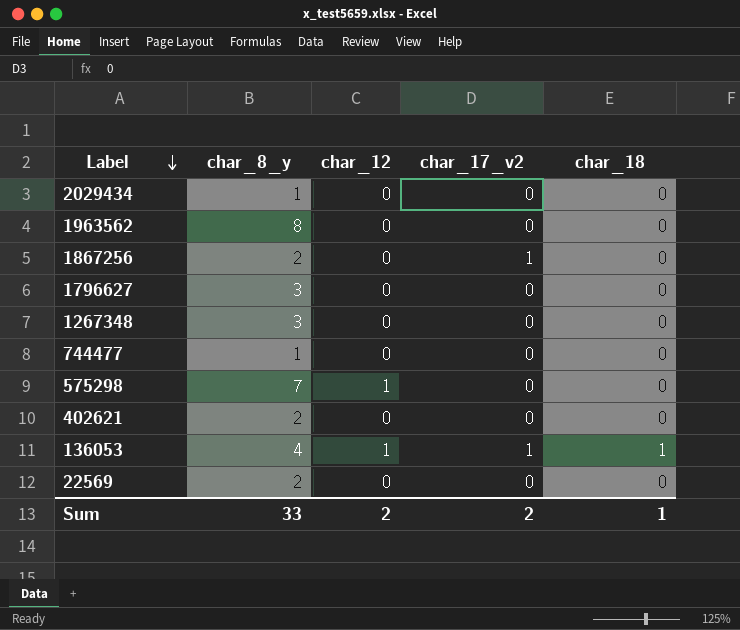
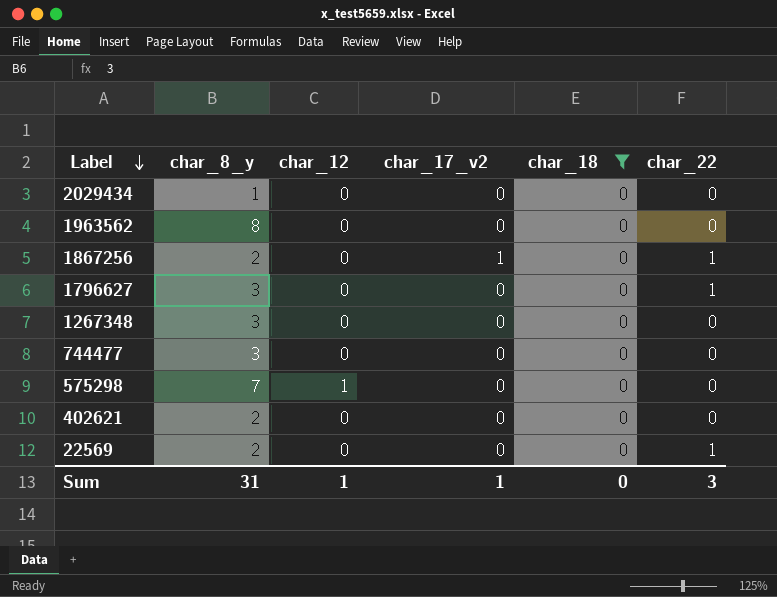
filter: none -> char_18 = 0
column char_22 | position: none -> 6
744477 | char_8_y: 1 -> 3
Sum | char_8_y: 33 -> 31
Sum | char_12: 2 -> 1
Sum | char_17_v2: 2 -> 1
Sum | char_18: 1 -> 0

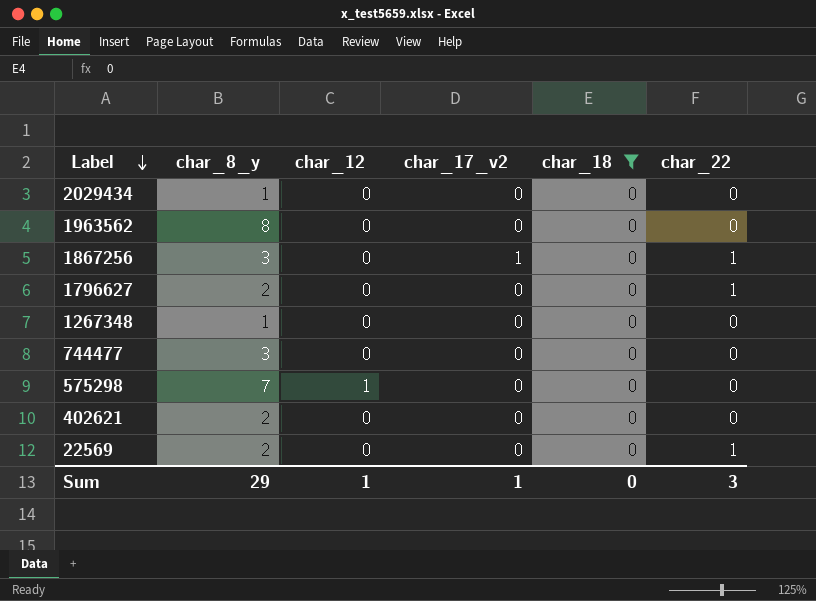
1867256 | char_8_y: 2 -> 3
1796627 | char_8_y: 3 -> 2
1267348 | char_8_y: 3 -> 1
Sum | char_8_y: 31 -> 29

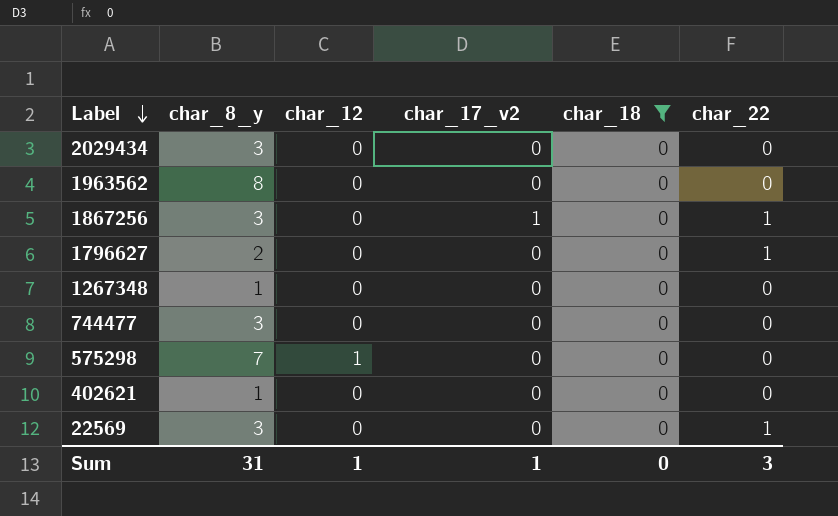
2029434 | char_8_y: 1 -> 3
402621 | char_8_y: 2 -> 1
22569 | char_8_y: 2 -> 3
Sum | char_8_y: 29 -> 31

